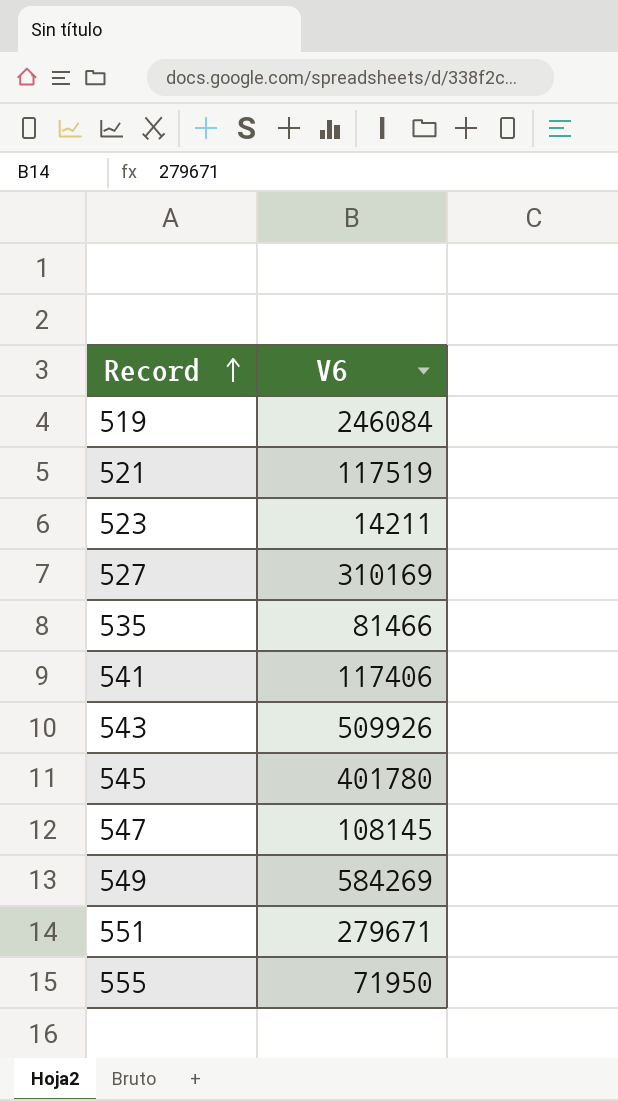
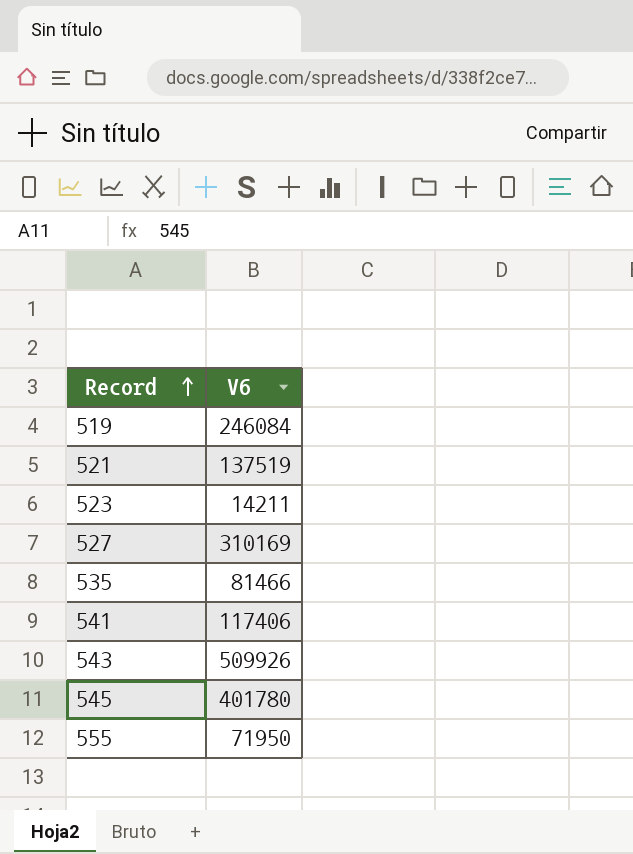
row 547: 108145 -> none
row 549: 584269 -> none
row 551: 279671 -> none
521 | V6: 117519 -> 137519

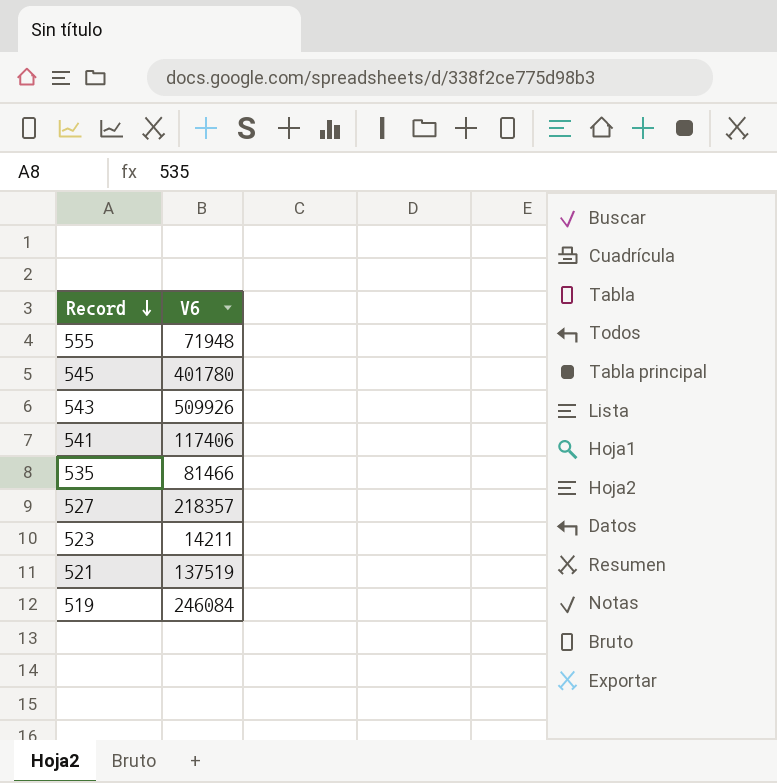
row order: Record ascending -> Record descending
555 | V6: 71950 -> 71948
527 | V6: 310169 -> 218357

